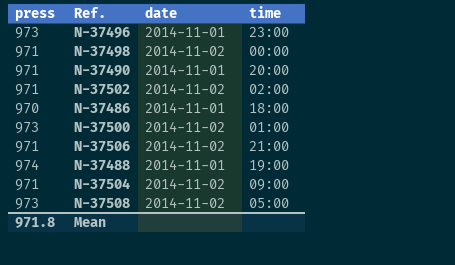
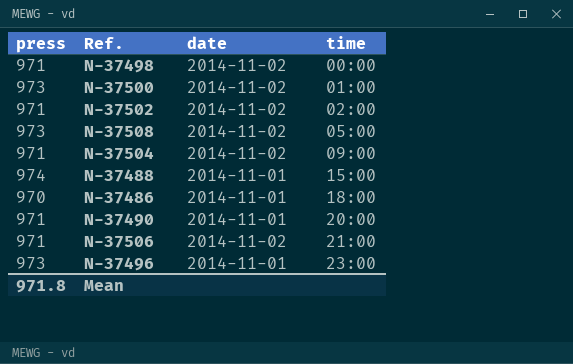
row order: none -> time ascending
N-37488 | time: 19:00 -> 15:00

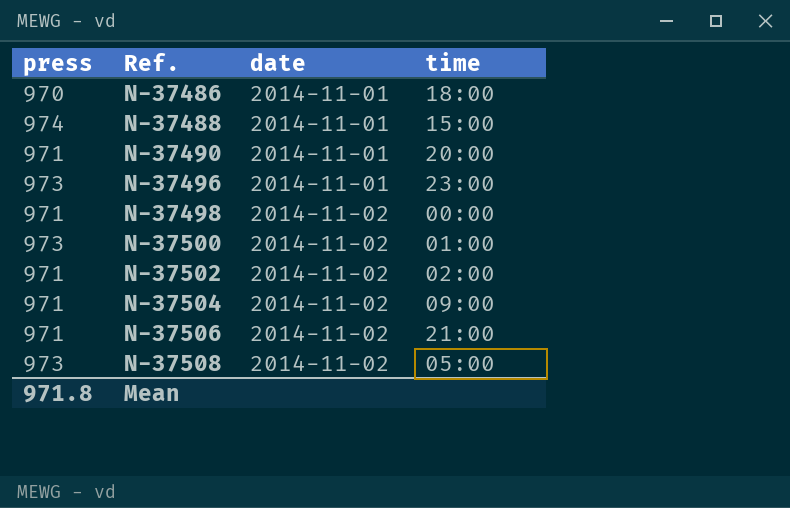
row order: time ascending -> Ref. ascending

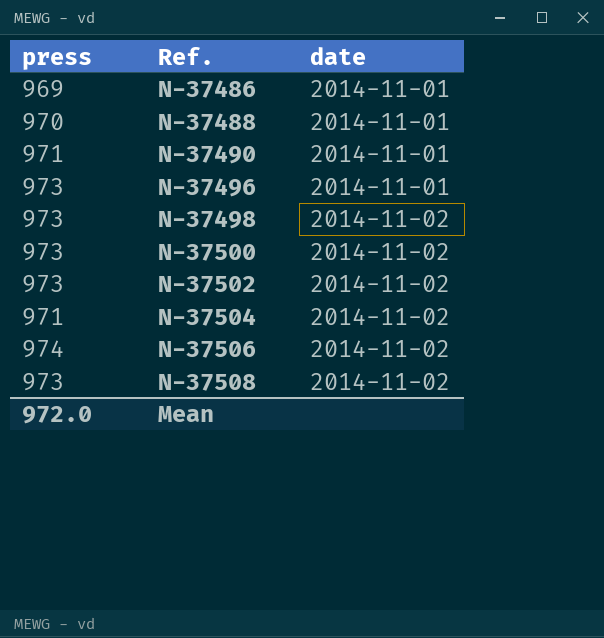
column time | position: 4 -> none
N-37486 | press: 970 -> 969
N-37488 | press: 974 -> 970
N-37498 | press: 971 -> 973
N-37502 | press: 971 -> 973
N-37506 | press: 971 -> 974
Mean | press: 971.8 -> 972.0

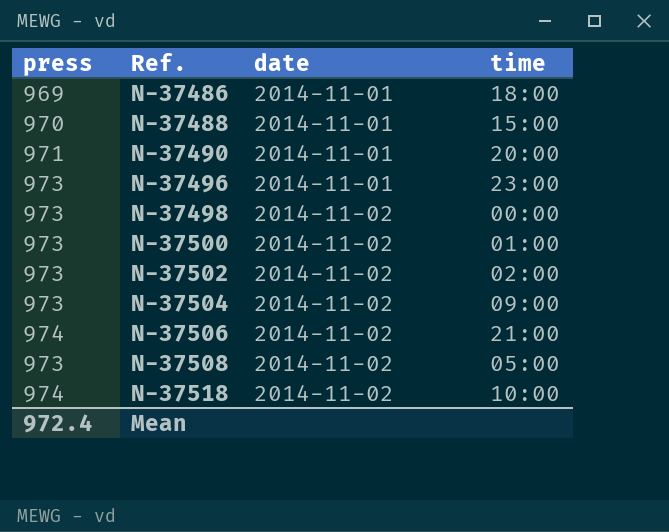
column time | position: none -> 4
N-37504 | press: 971 -> 973
row N-37518: none -> 974 | 2014-11-02 | 10:00
Mean | press: 972.0 -> 972.4

